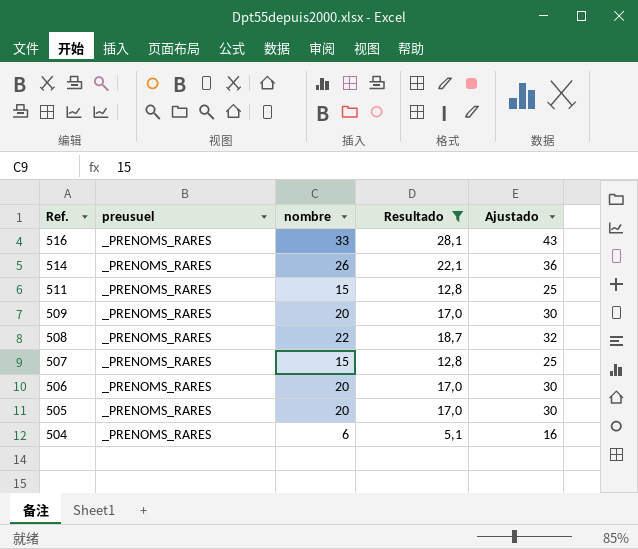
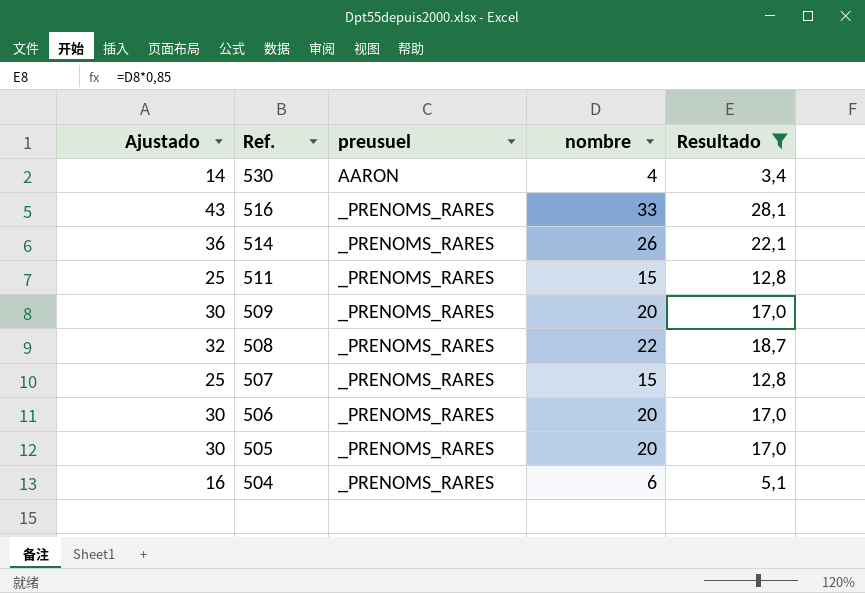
column Ajustado | position: 5 -> 1
row 530: none -> 14 | AARON | 4 | 3,4

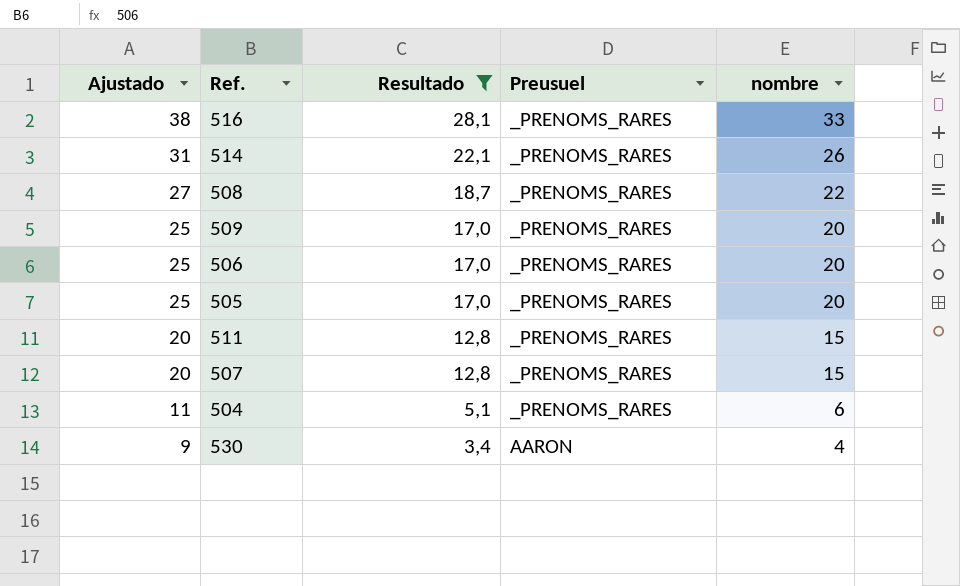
row order: Ref. descending -> Ajustado descending
column Ajustado | formula: [nombre] + 10 -> [nombre] + 5
column Resultado | position: 5 -> 3
column name: preusuel -> Preusuel

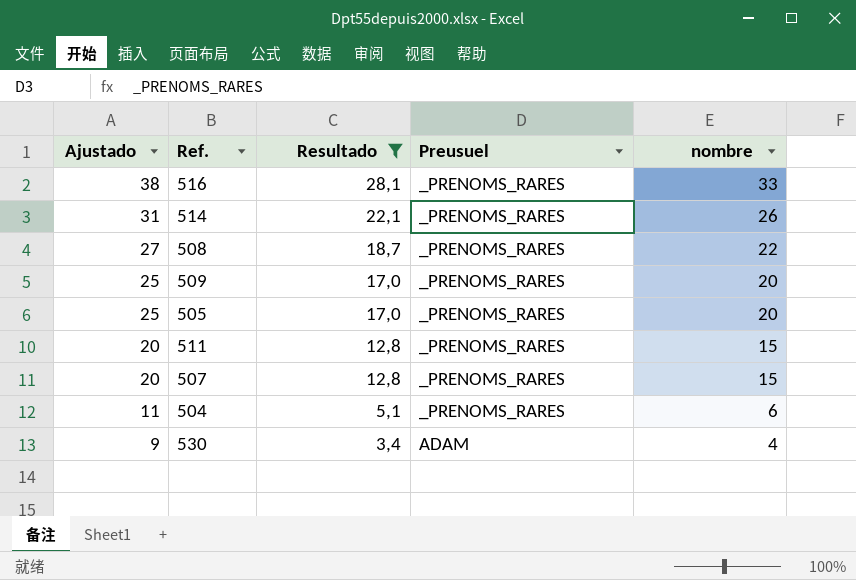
row 506: 25 | 17,0 | _PRENOMS_RARES | 20 -> none
530 | Preusuel: AARON -> ADAM

